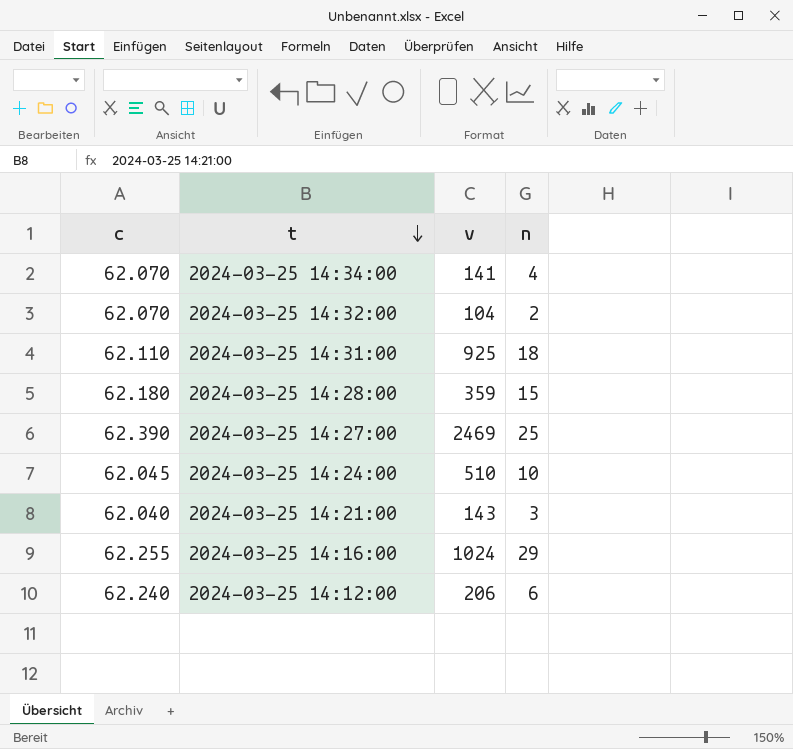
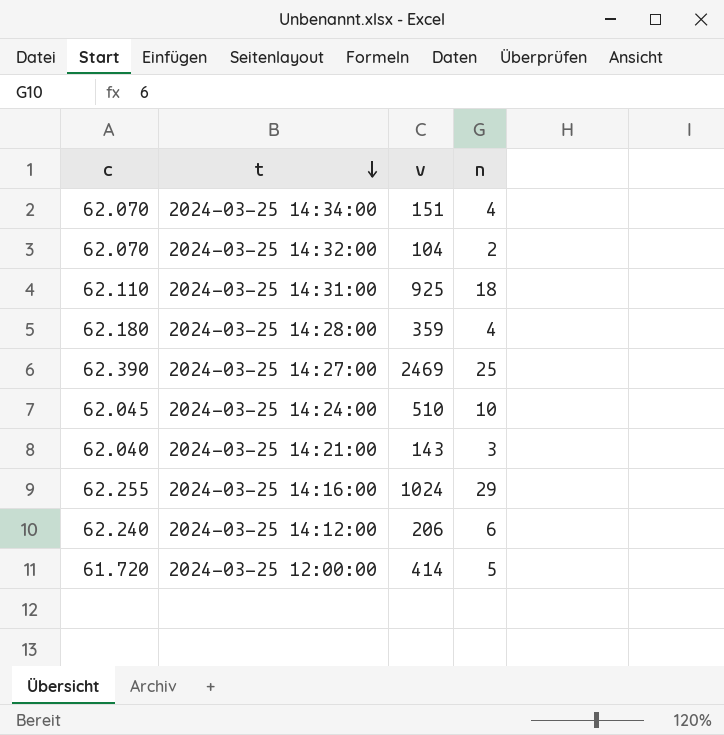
2024-03-25 14:34:00 | v: 141 -> 151
2024-03-25 14:28:00 | n: 15 -> 4
row 2024-03-25 12:00:00: none -> 61.720 | 414 | 5

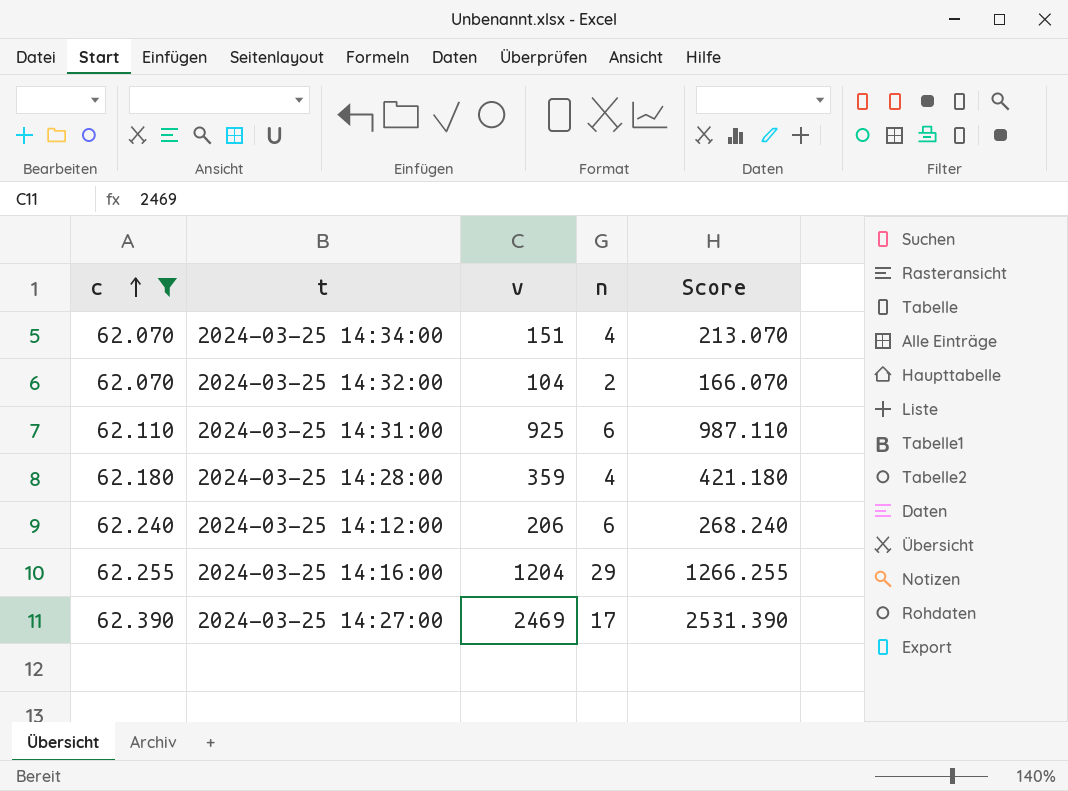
filter: none -> c >= 62.070
row order: t descending -> c ascending
column Score | formula: none -> [c] + [v]
2024-03-25 14:31:00 | n: 18 -> 6
2024-03-25 14:16:00 | v: 1024 -> 1204
2024-03-25 14:27:00 | n: 25 -> 17

